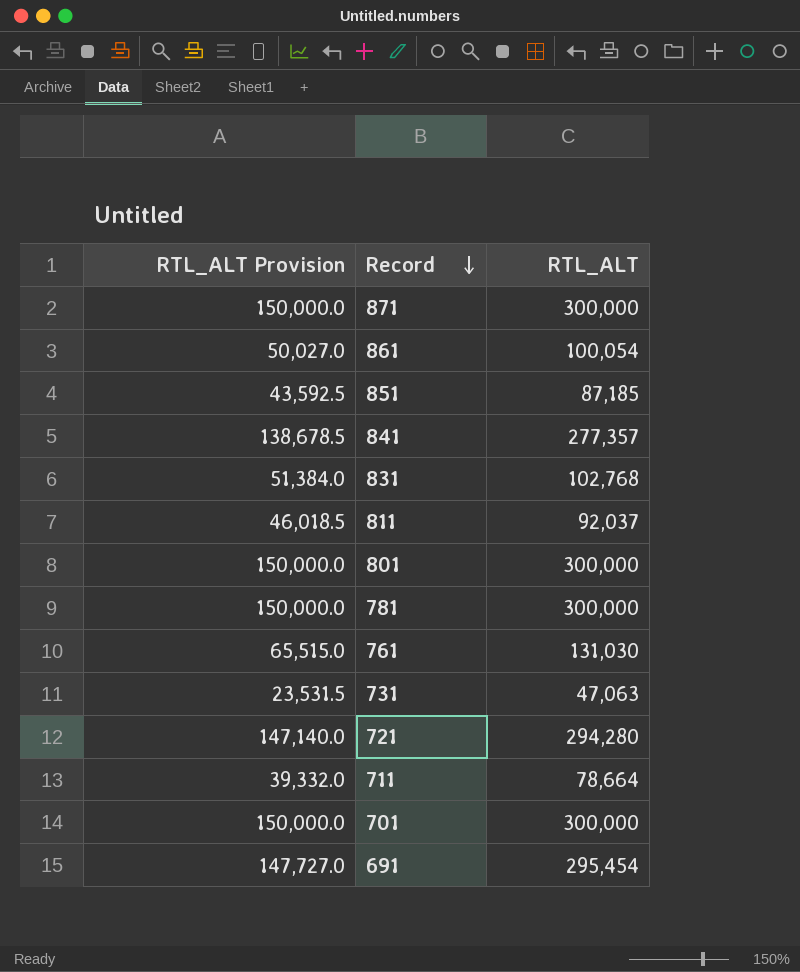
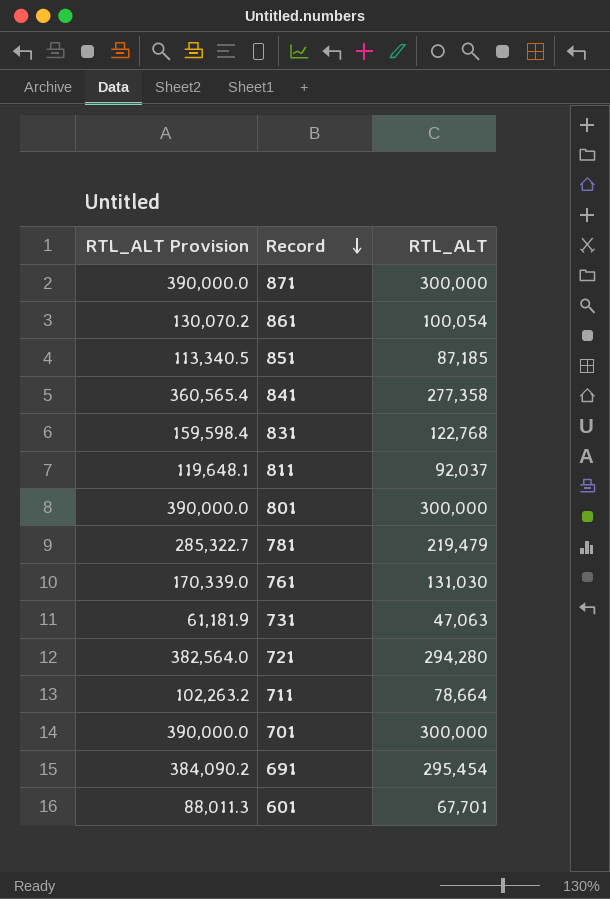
column RTL_ALT Provision | formula: [RTL_ALT] * 0.5 -> [RTL_ALT] * 1.3
841 | RTL_ALT: 277,357 -> 277,358
831 | RTL_ALT: 102,768 -> 122,768
781 | RTL_ALT: 300,000 -> 219,479
row 601: none -> 88,011.3 | 67,701

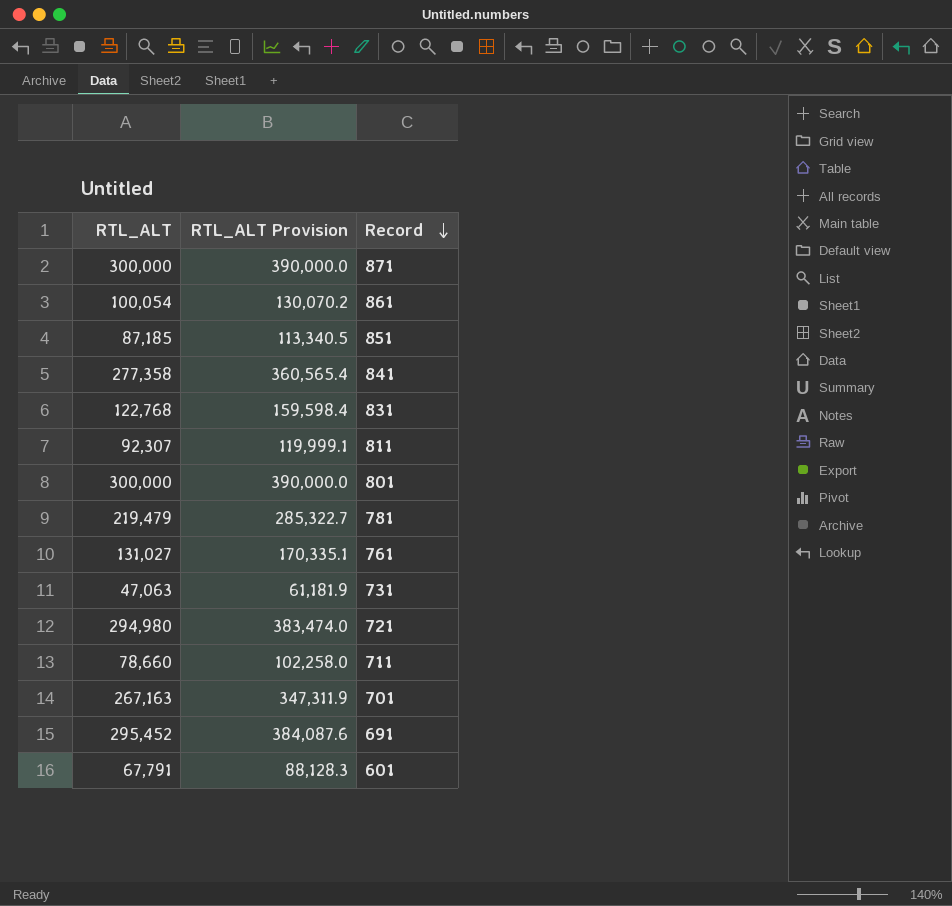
column RTL_ALT | position: 3 -> 1
811 | RTL_ALT: 92,037 -> 92,307
811 | RTL_ALT Provision: 119,648.1 -> 119,999.1
761 | RTL_ALT: 131,030 -> 131,027
761 | RTL_ALT Provision: 170,339.0 -> 170,335.1
721 | RTL_ALT: 294,280 -> 294,980
721 | RTL_ALT Provision: 382,564.0 -> 383,474.0
711 | RTL_ALT: 78,664 -> 78,660
711 | RTL_ALT Provision: 102,263.2 -> 102,258.0
701 | RTL_ALT: 300,000 -> 267,163
701 | RTL_ALT Provision: 390,000.0 -> 347,311.9
691 | RTL_ALT: 295,454 -> 295,452
691 | RTL_ALT Provision: 384,090.2 -> 384,087.6
601 | RTL_ALT: 67,701 -> 67,791
601 | RTL_ALT Provision: 88,011.3 -> 88,128.3

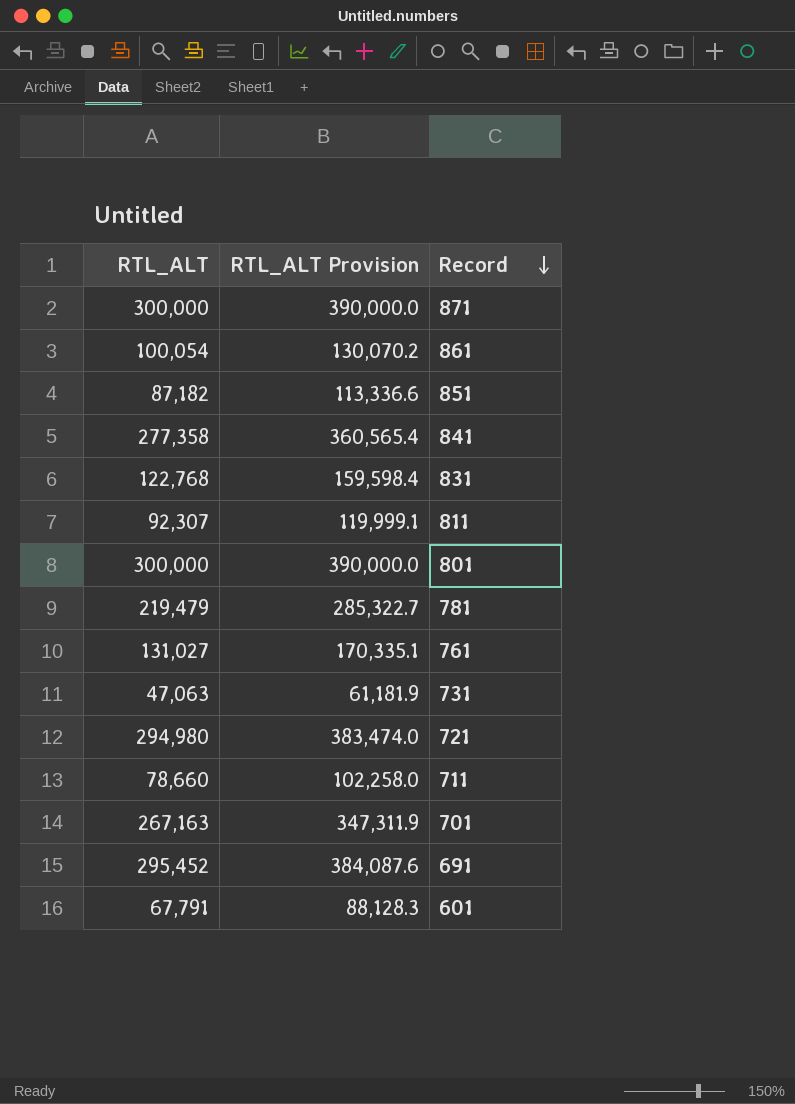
851 | RTL_ALT: 87,185 -> 87,182
851 | RTL_ALT Provision: 113,340.5 -> 113,336.6

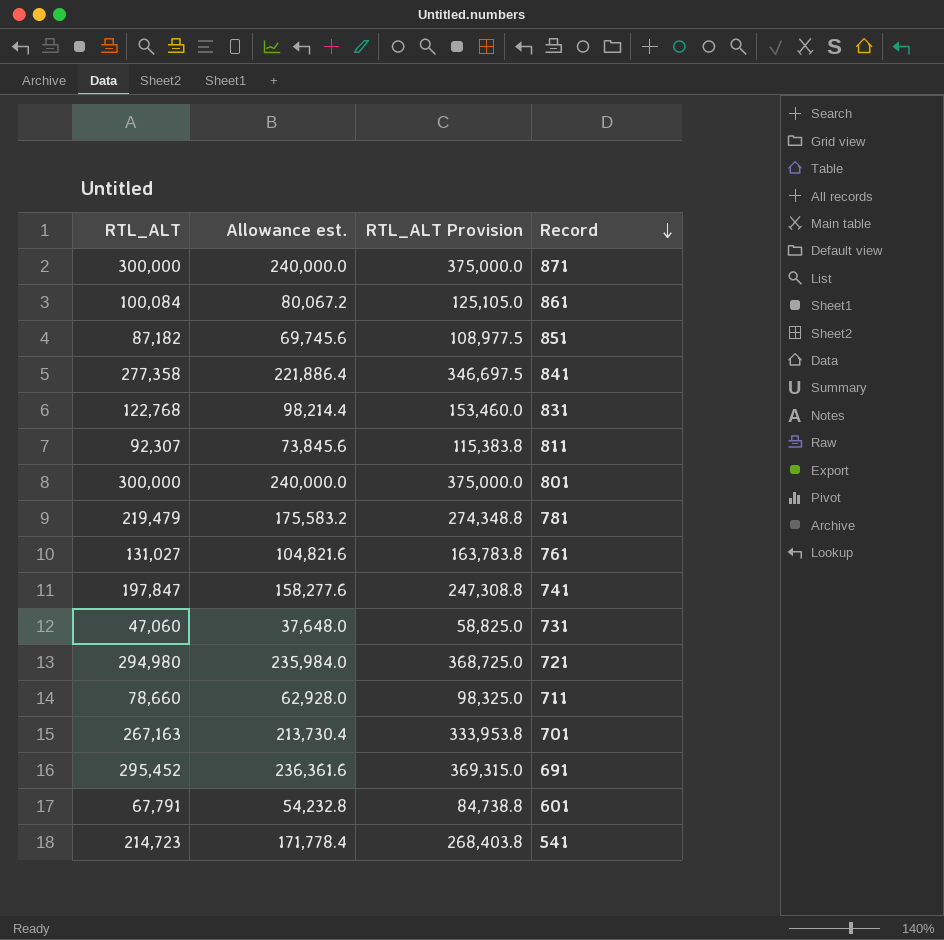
column Allowance est. | formula: none -> [RTL_ALT] * 0.8
column RTL_ALT Provision | formula: [RTL_ALT] * 1.3 -> [RTL_ALT] * 1.25
861 | RTL_ALT: 100,054 -> 100,084
row 741: none -> 197,847 | 158,277.6 | 247,308.8
731 | RTL_ALT: 47,063 -> 47,060
row 541: none -> 214,723 | 171,778.4 | 268,403.8

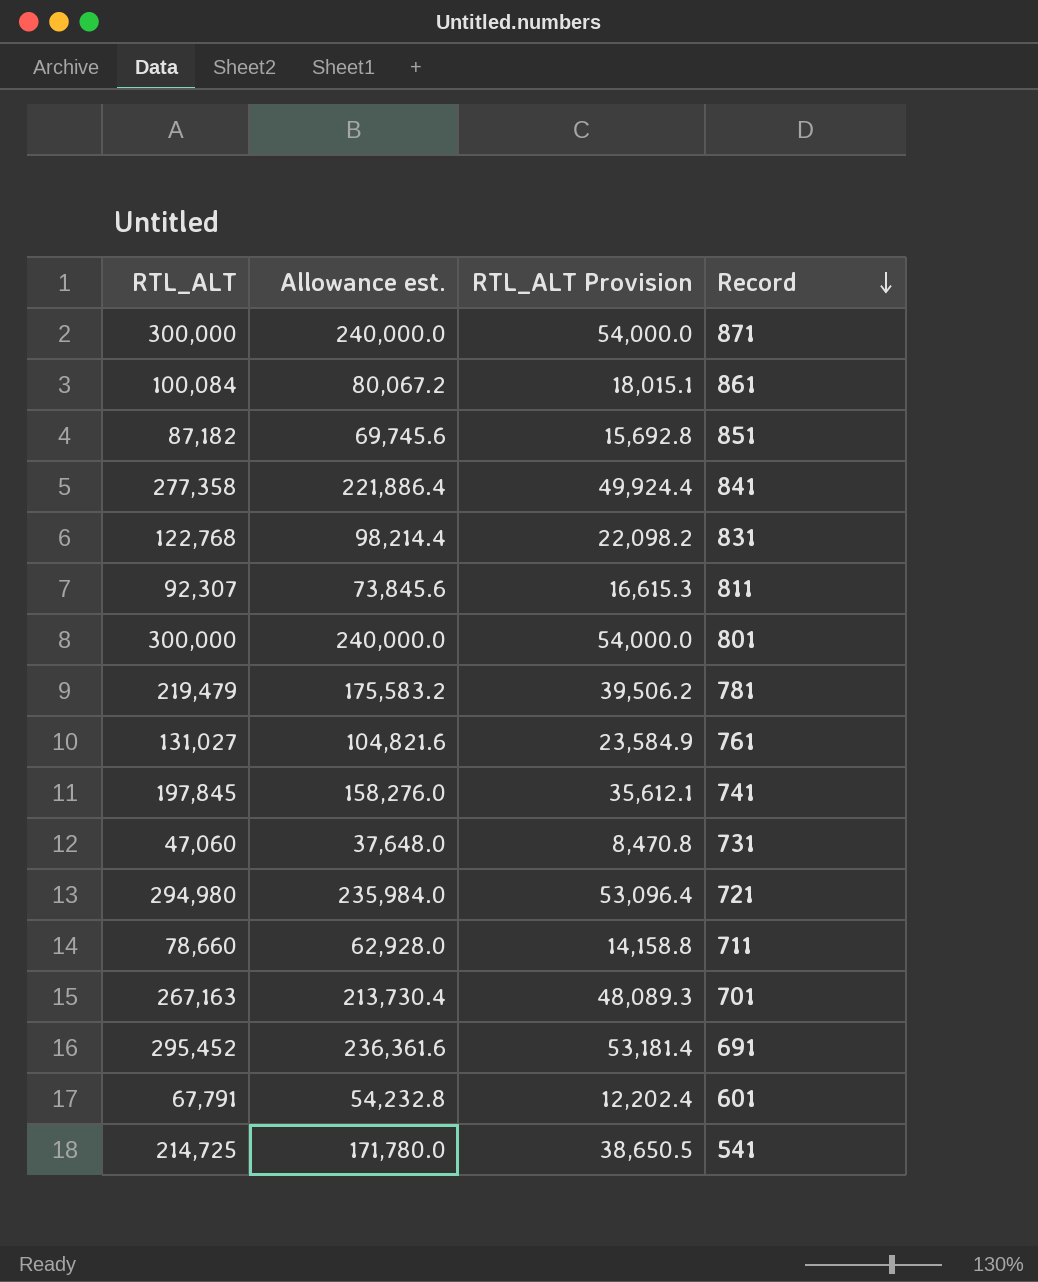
column RTL_ALT Provision | formula: [RTL_ALT] * 1.25 -> [RTL_ALT] * 0.18
741 | RTL_ALT: 197,847 -> 197,845
741 | Allowance est.: 158,277.6 -> 158,276.0
541 | RTL_ALT: 214,723 -> 214,725
541 | Allowance est.: 171,778.4 -> 171,780.0

